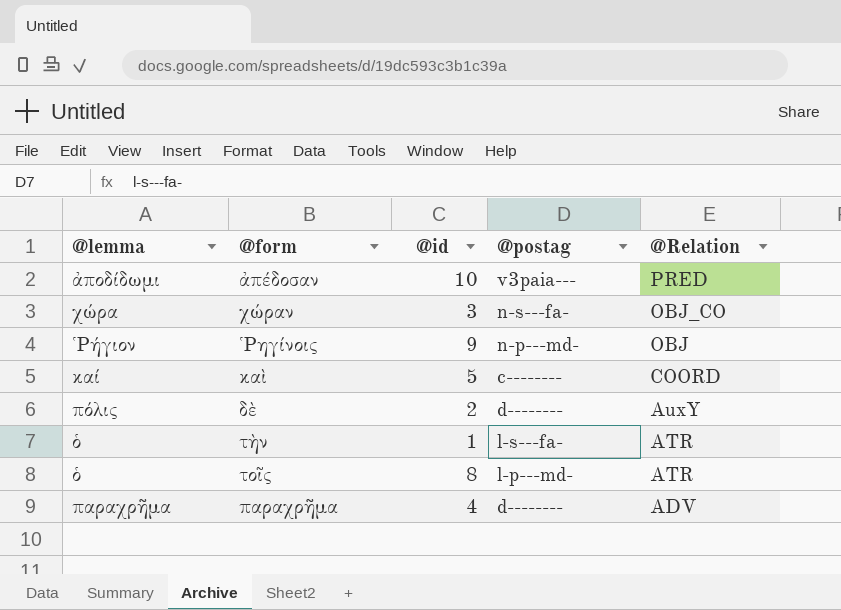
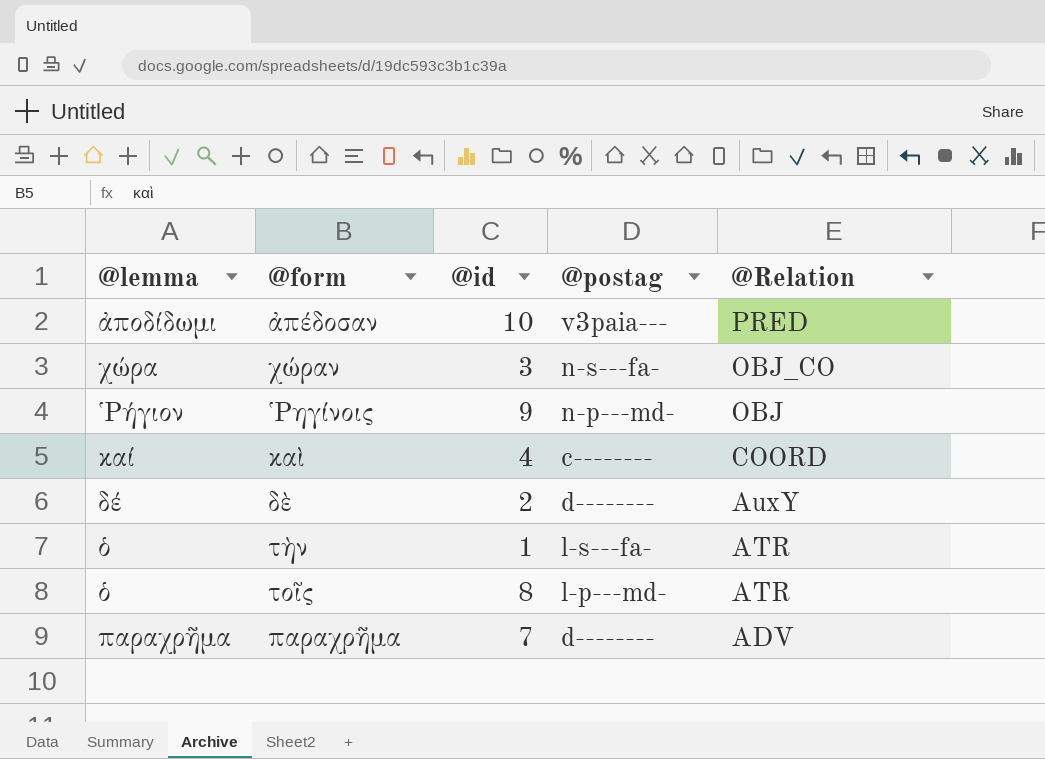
καὶ | @id: 5 -> 4
δὲ | @lemma: πόλις -> δέ
παραχρῆμα | @id: 4 -> 7

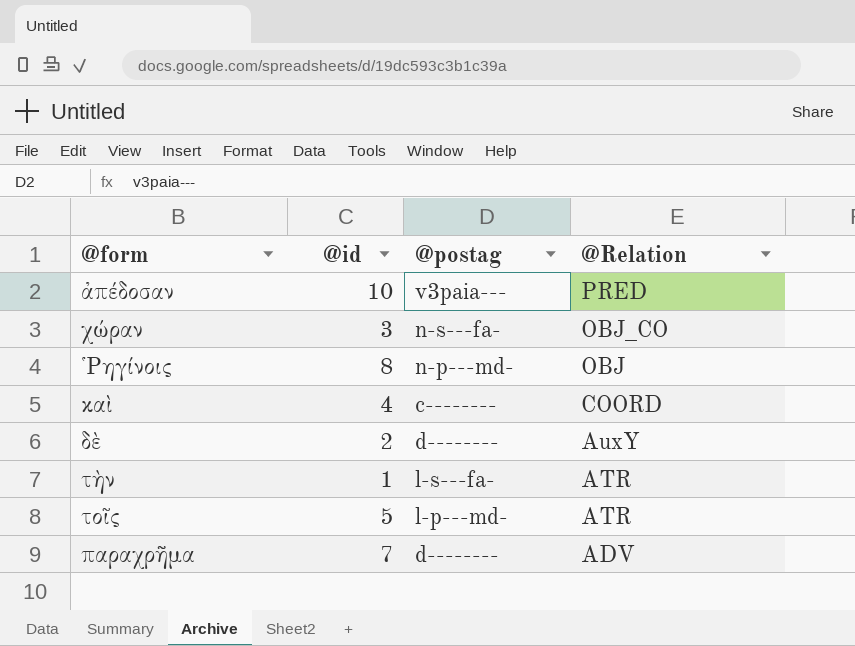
column @lemma | position: 1 -> none
Ῥηγίνοις | @id: 9 -> 8
τοῖς | @id: 8 -> 5

